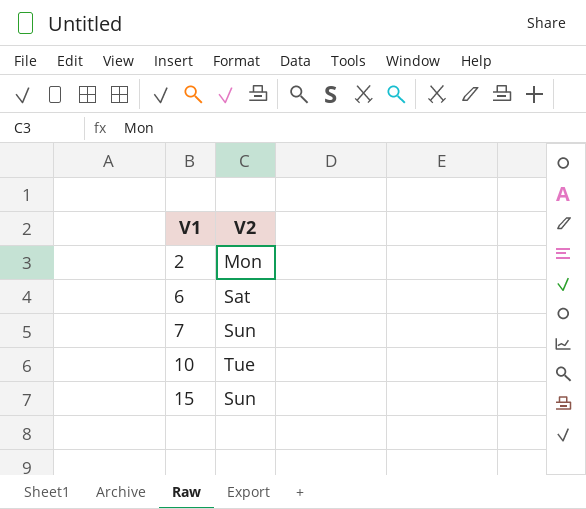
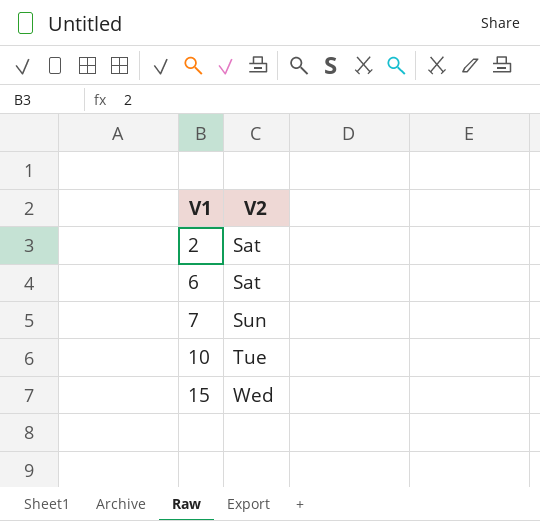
2 | V2: Mon -> Sat
15 | V2: Sun -> Wed

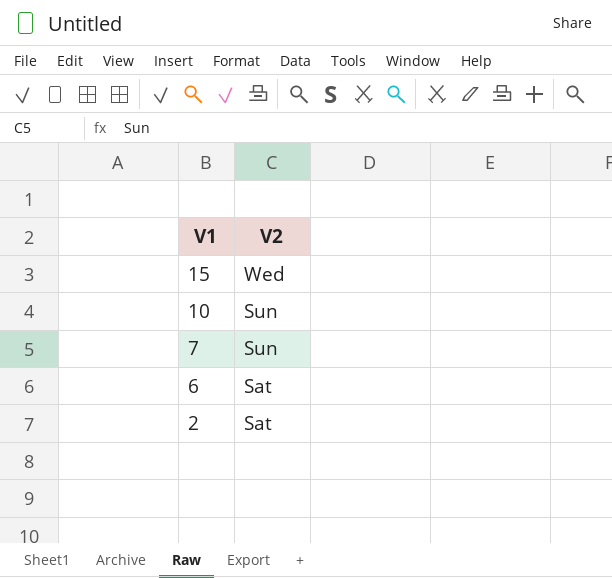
row order: V1 ascending -> V1 descending
10 | V2: Tue -> Sun

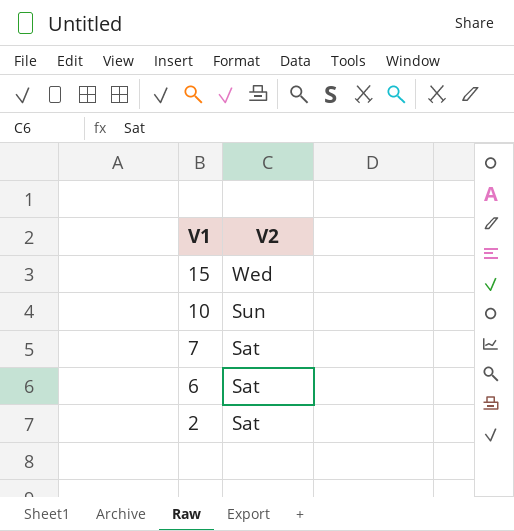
7 | V2: Sun -> Sat

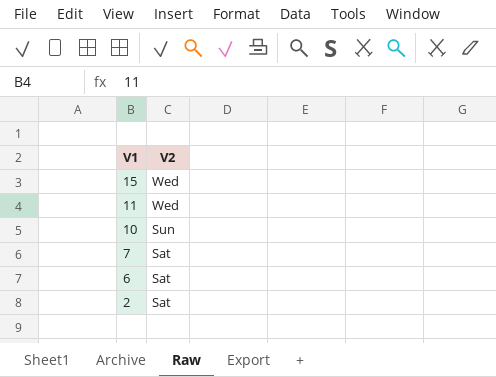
row 11: none -> Wed

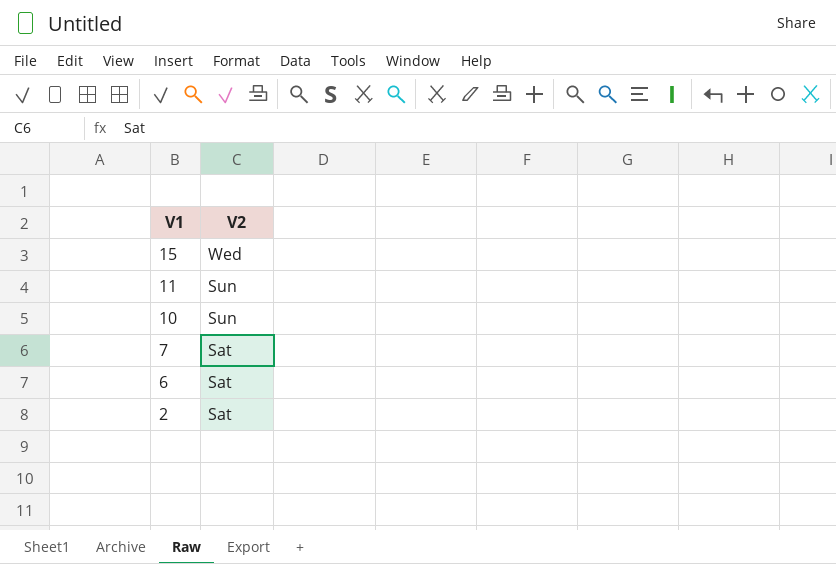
11 | V2: Wed -> Sun

